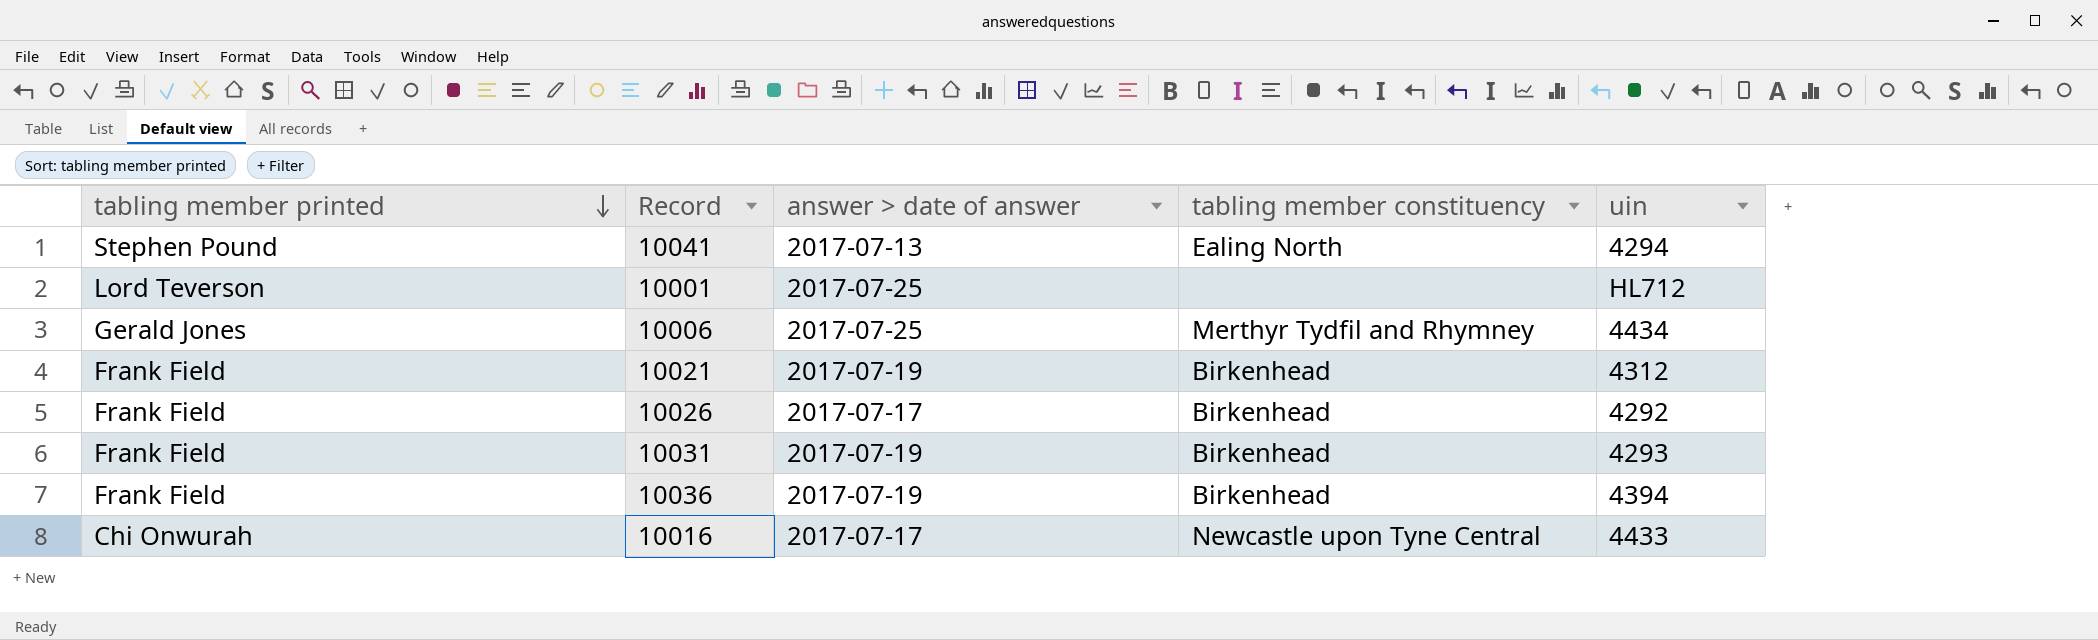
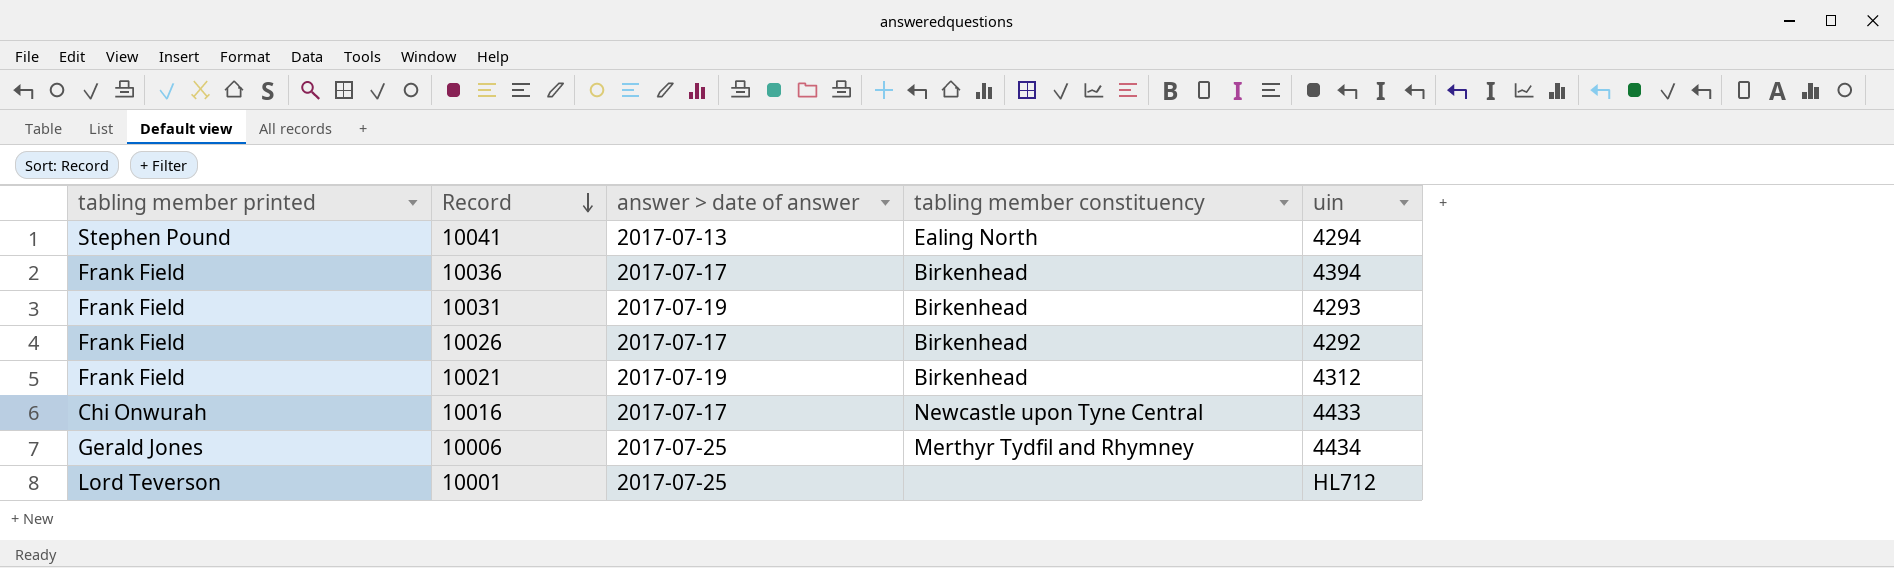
row order: tabling member printed descending -> Record descending
10036 | answer > date of answer: 2017-07-19 -> 2017-07-17

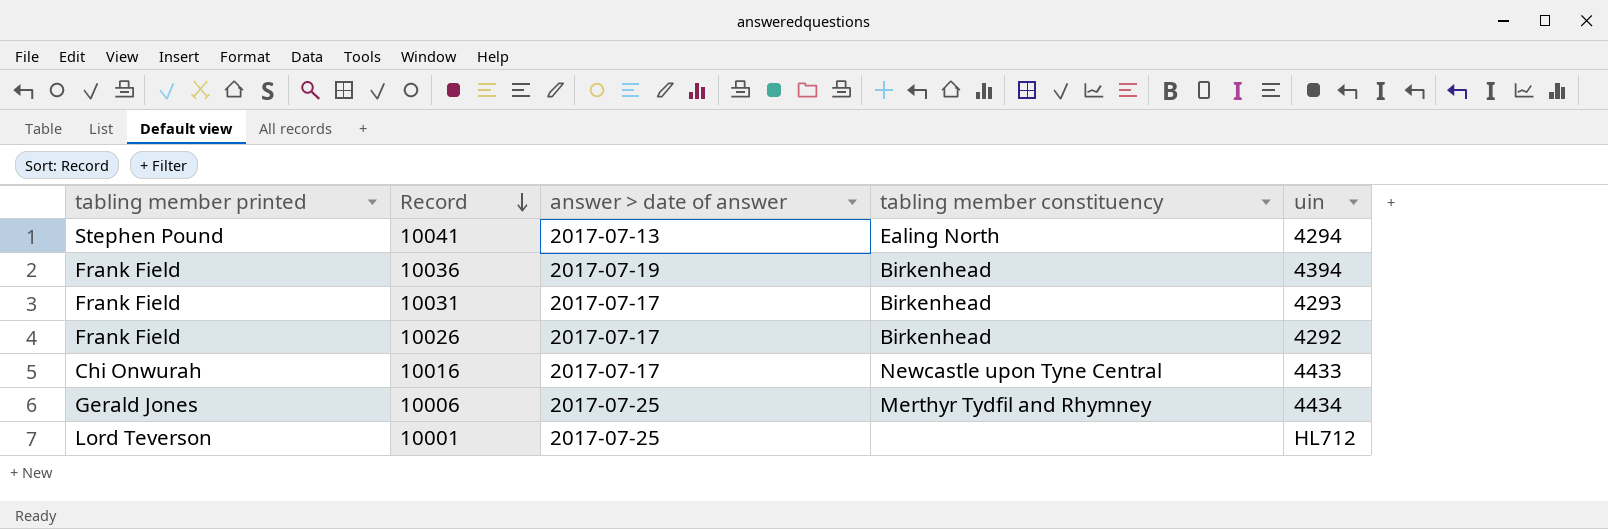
row 10021: Frank Field | 2017-07-19 | Birkenhead | 4312 -> none
10036 | answer > date of answer: 2017-07-17 -> 2017-07-19
10031 | answer > date of answer: 2017-07-19 -> 2017-07-17

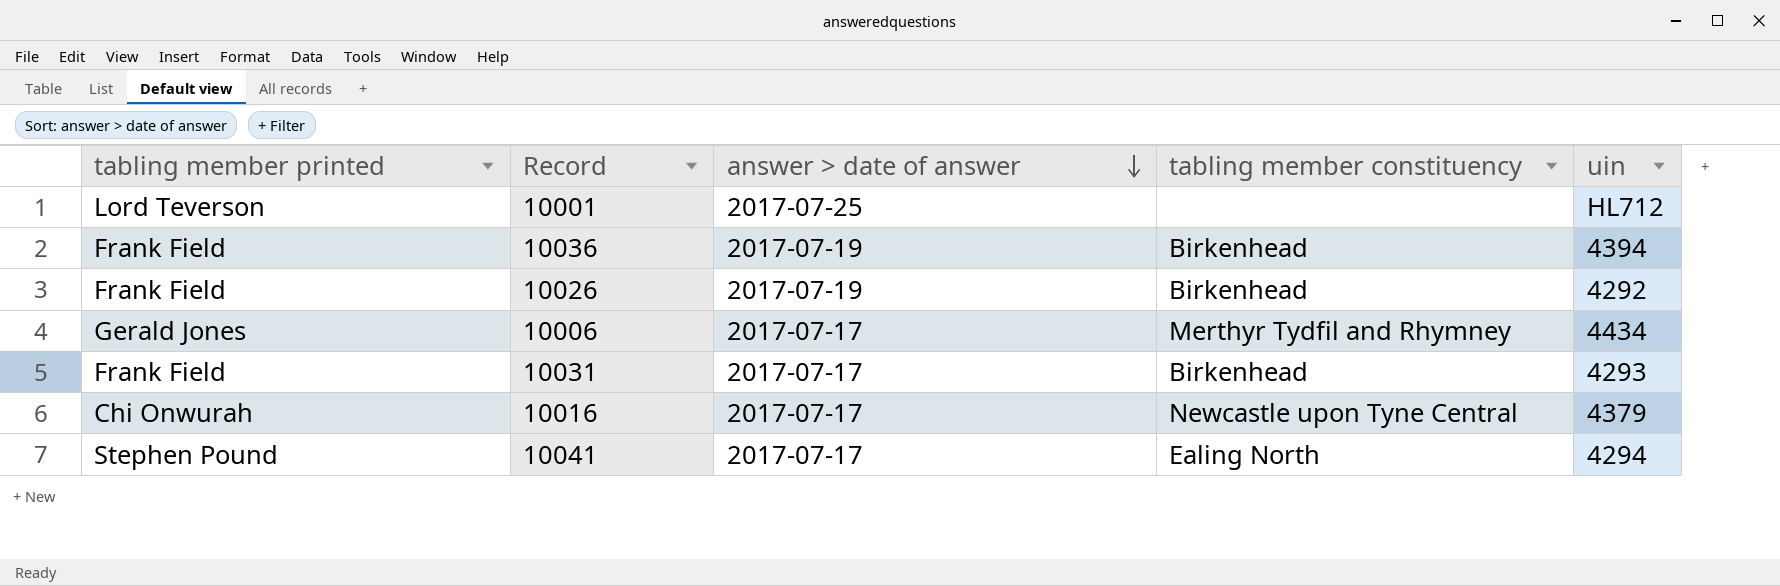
row order: Record descending -> answer > date of answer descending
10026 | answer > date of answer: 2017-07-17 -> 2017-07-19
10006 | answer > date of answer: 2017-07-25 -> 2017-07-17
10016 | uin: 4433 -> 4379
10041 | answer > date of answer: 2017-07-13 -> 2017-07-17

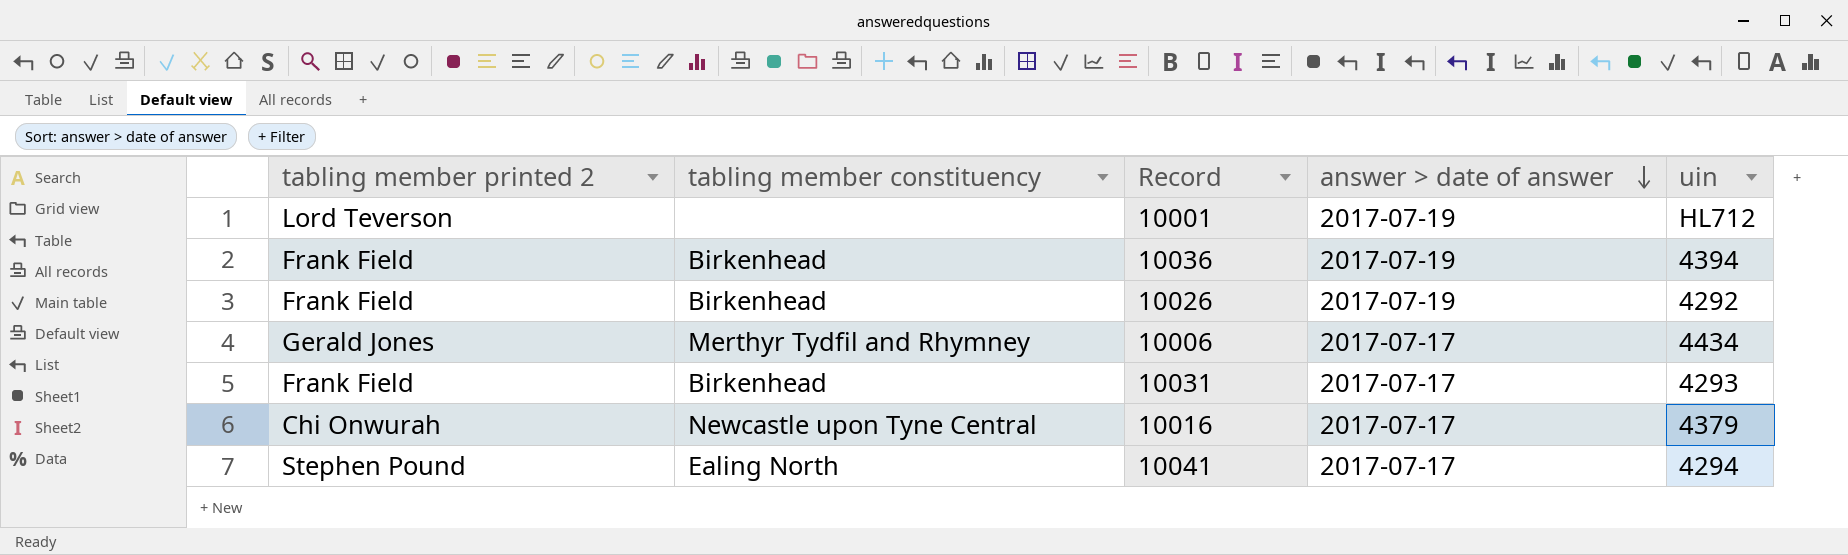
column name: tabling member printed -> tabling member printed 2
column tabling member constituency | position: 4 -> 2
10001 | answer > date of answer: 2017-07-25 -> 2017-07-19

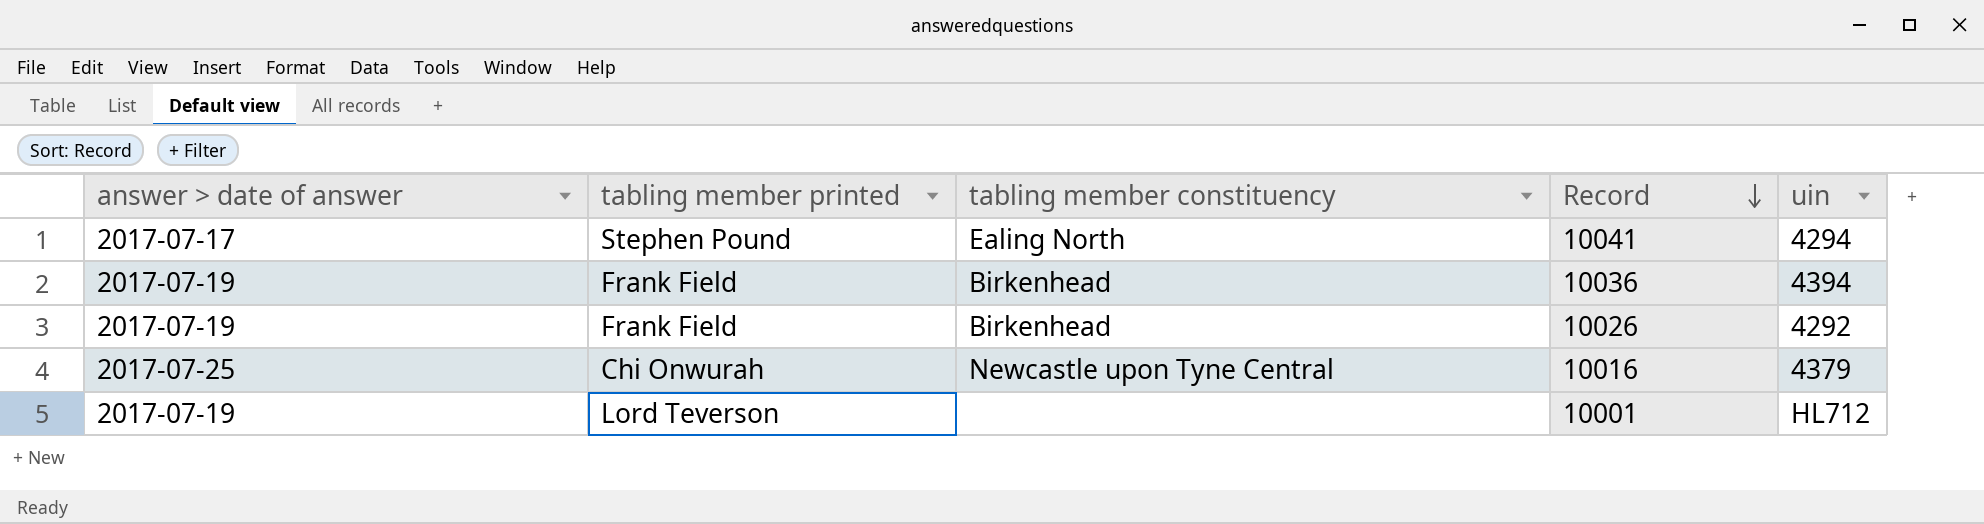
row order: answer > date of answer descending -> Record descending
column answer > date of answer | position: 4 -> 1
column name: tabling member printed 2 -> tabling member printed
row 10006: Gerald Jones | Merthyr Tydfil and Rhymney | 2017-07-17 | 4434 -> none
row 10031: Frank Field | Birkenhead | 2017-07-17 | 4293 -> none
10016 | answer > date of answer: 2017-07-17 -> 2017-07-25

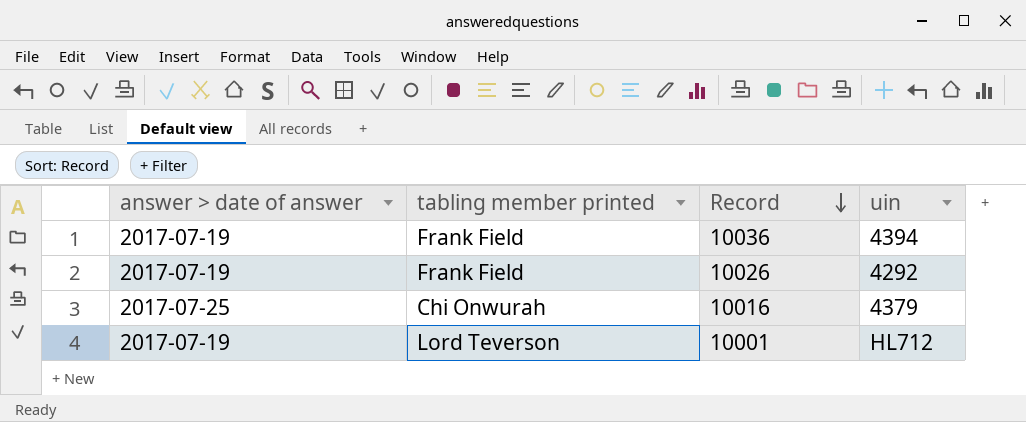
column tabling member constituency | position: 3 -> none
row 10041: 2017-07-17 | Stephen Pound | Ealing North | 4294 -> none

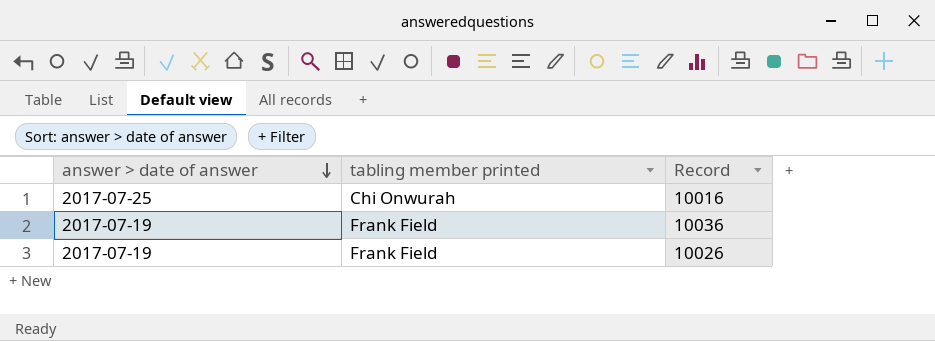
row order: Record descending -> answer > date of answer descending
column uin | position: 4 -> none
row 10001: 2017-07-19 | Lord Teverson | HL712 -> none

